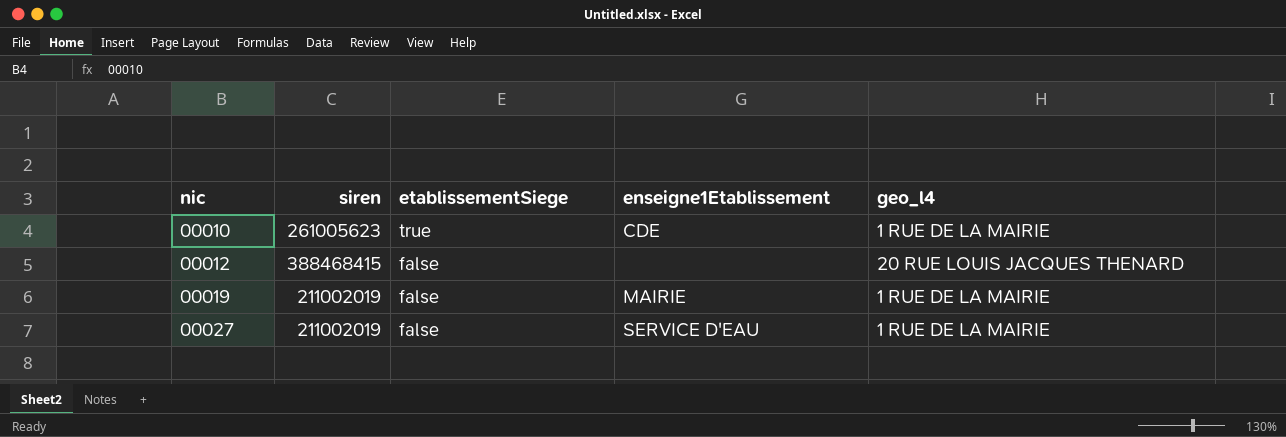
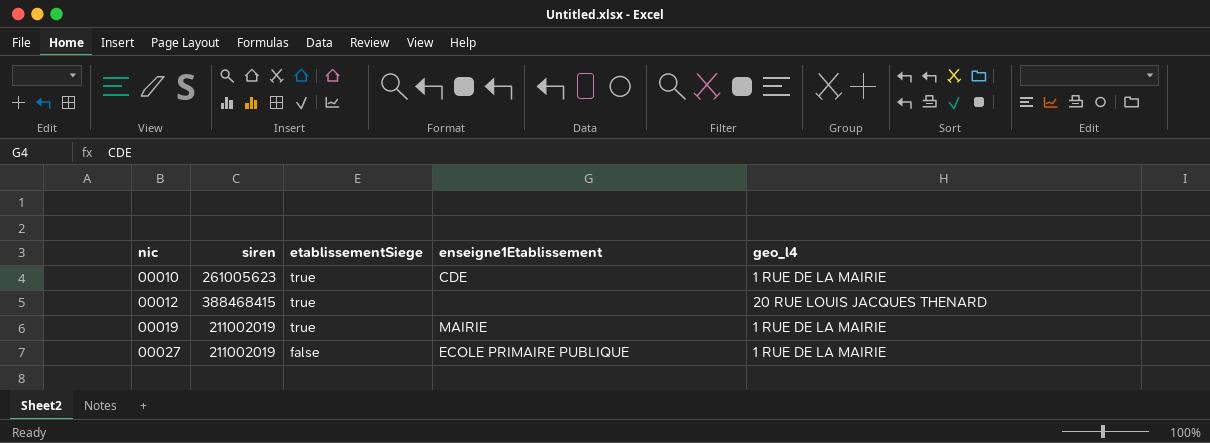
00012 | etablissementSiege: false -> true
00019 | etablissementSiege: false -> true
00027 | enseigne1Etablissement: SERVICE D'EAU -> ECOLE PRIMAIRE PUBLIQUE

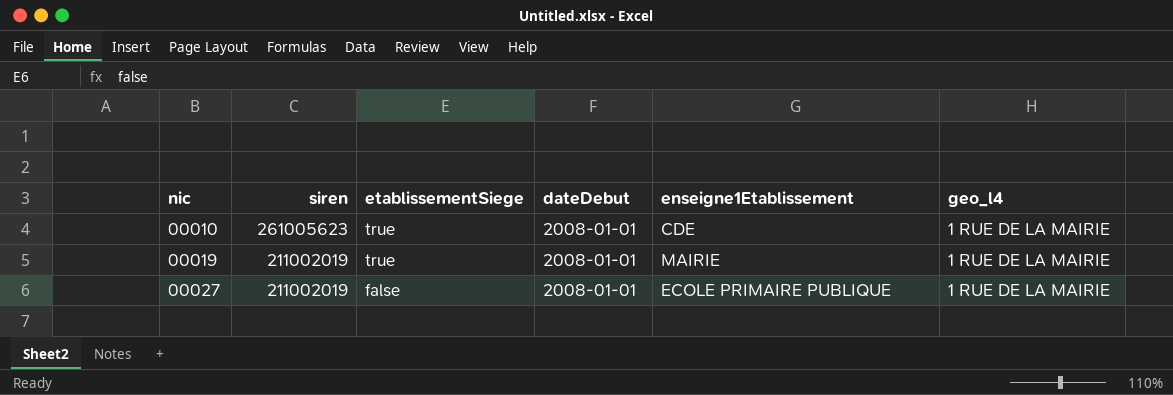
column dateDebut | position: none -> 4
row 00012: 388468415 | true | none | 20 RUE LOUIS JACQUES THENARD -> none

